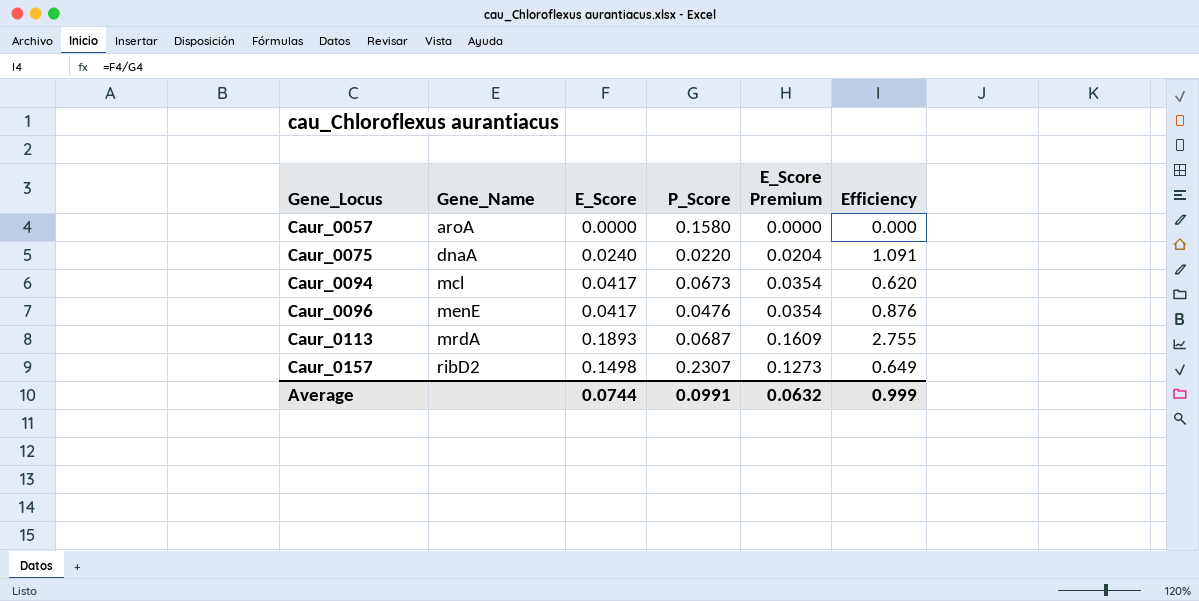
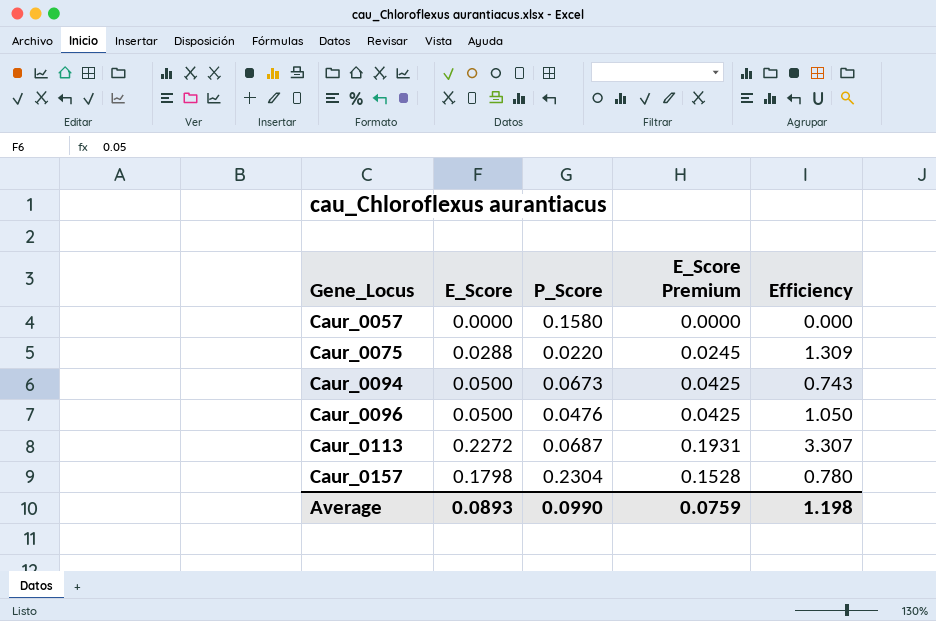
column Gene_Name | position: 2 -> none
Caur_0075 | E_Score: 0.0240 -> 0.0288
Caur_0075 | E_Score Premium: 0.0204 -> 0.0245
Caur_0075 | Efficiency: 1.091 -> 1.309
Caur_0094 | E_Score: 0.0417 -> 0.0500
Caur_0094 | E_Score Premium: 0.0354 -> 0.0425
Caur_0094 | Efficiency: 0.620 -> 0.743
Caur_0096 | E_Score: 0.0417 -> 0.0500
Caur_0096 | E_Score Premium: 0.0354 -> 0.0425
Caur_0096 | Efficiency: 0.876 -> 1.050
Caur_0113 | E_Score: 0.1893 -> 0.2272
Caur_0113 | E_Score Premium: 0.1609 -> 0.1931
Caur_0113 | Efficiency: 2.755 -> 3.307
Caur_0157 | E_Score: 0.1498 -> 0.1798
Caur_0157 | P_Score: 0.2307 -> 0.2304
Caur_0157 | E_Score Premium: 0.1273 -> 0.1528
Caur_0157 | Efficiency: 0.649 -> 0.780
Average | E_Score: 0.0744 -> 0.0893
Average | P_Score: 0.0991 -> 0.0990
Average | E_Score Premium: 0.0632 -> 0.0759
Average | Efficiency: 0.999 -> 1.198

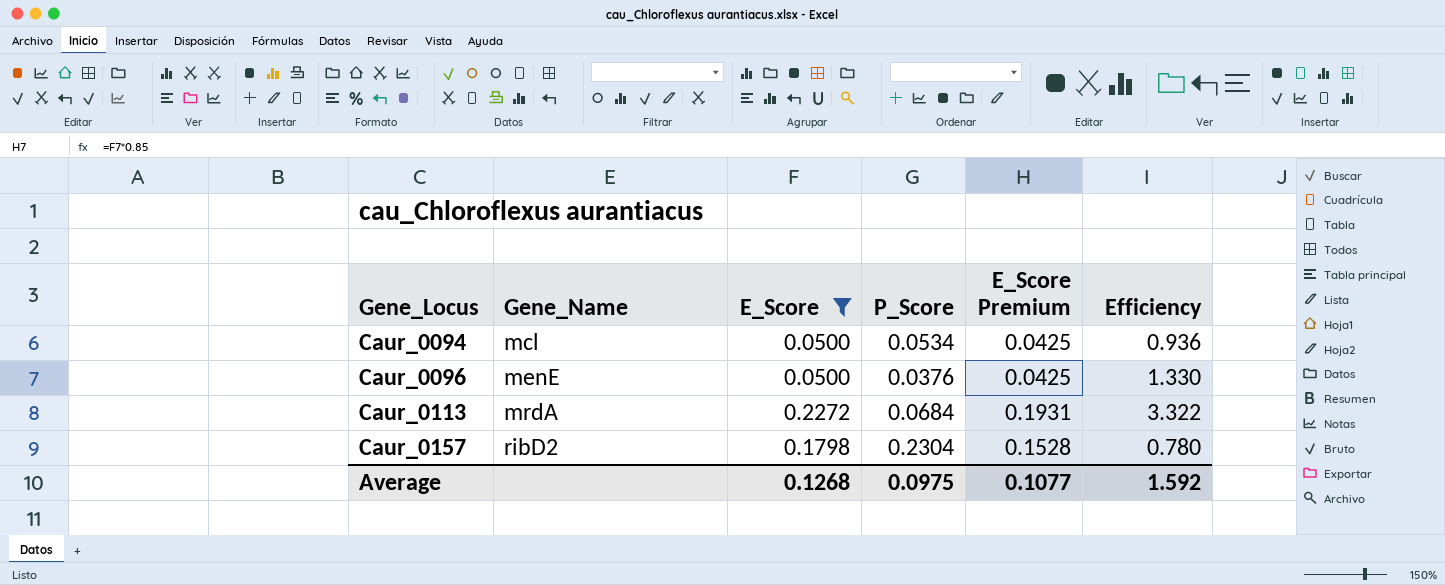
filter: none -> E_Score >= 0.0500
column Gene_Name | position: none -> 2
Caur_0094 | P_Score: 0.0673 -> 0.0534
Caur_0094 | Efficiency: 0.743 -> 0.936
Caur_0096 | P_Score: 0.0476 -> 0.0376
Caur_0096 | Efficiency: 1.050 -> 1.330
Caur_0113 | P_Score: 0.0687 -> 0.0684
Caur_0113 | Efficiency: 3.307 -> 3.322
Average | E_Score: 0.0893 -> 0.1268
Average | P_Score: 0.0990 -> 0.0975
Average | E_Score Premium: 0.0759 -> 0.1077
Average | Efficiency: 1.198 -> 1.592

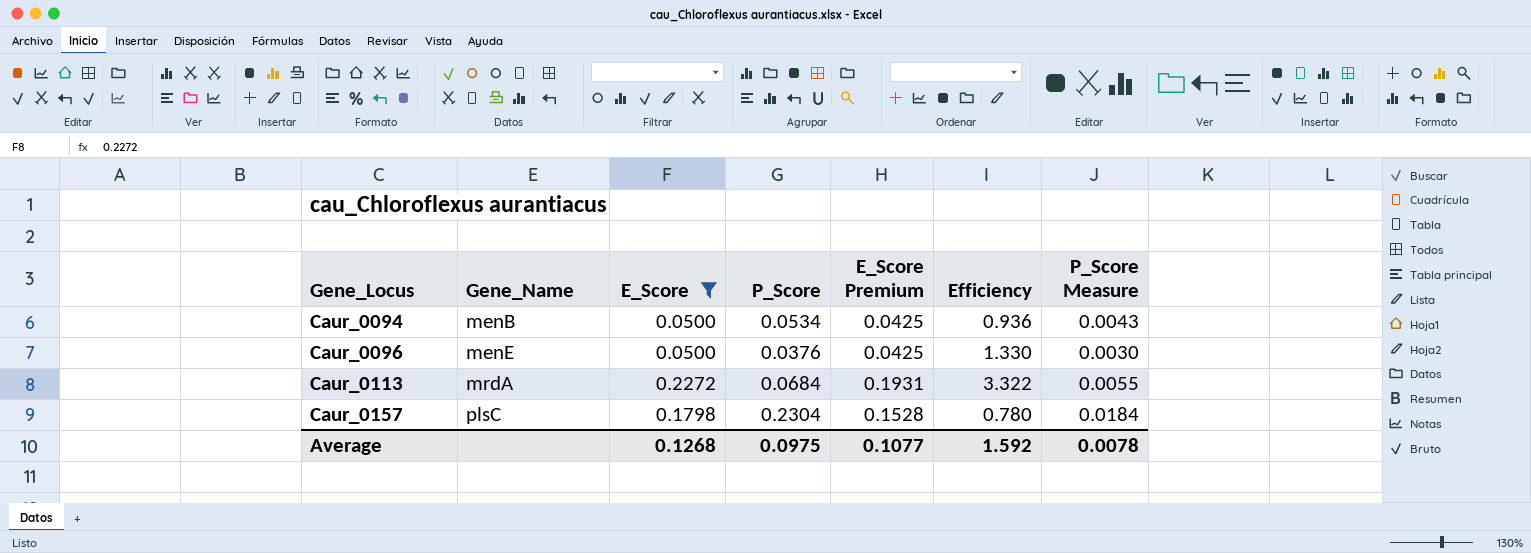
column P_Score Measure | formula: none -> [P_Score] * 0.08
Caur_0094 | Gene_Name: mcl -> menB
Caur_0157 | Gene_Name: ribD2 -> plsC

